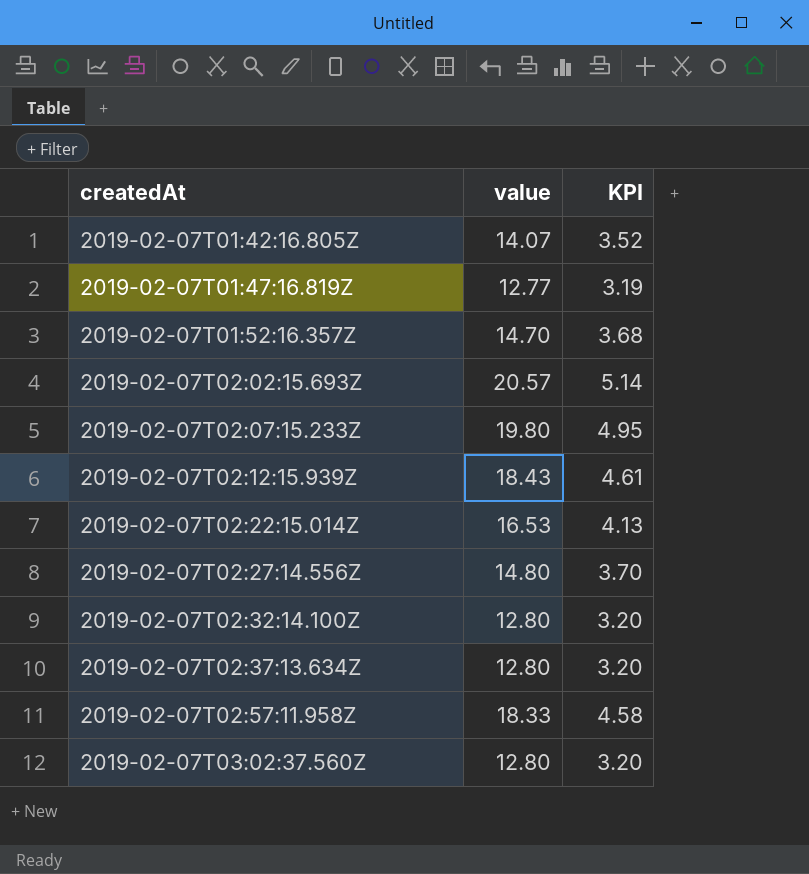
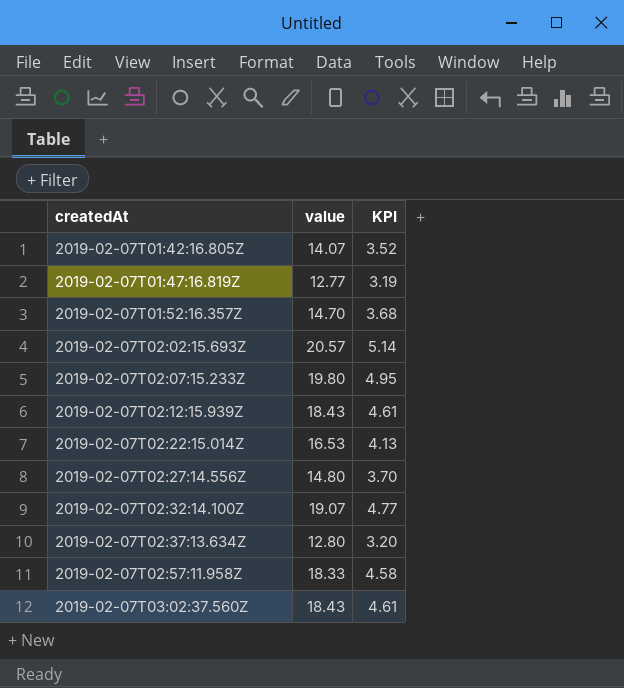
2019-02-07T02:32:14.100Z | value: 12.80 -> 19.07
2019-02-07T02:32:14.100Z | KPI: 3.20 -> 4.77
2019-02-07T03:02:37.560Z | value: 12.80 -> 18.43
2019-02-07T03:02:37.560Z | KPI: 3.20 -> 4.61

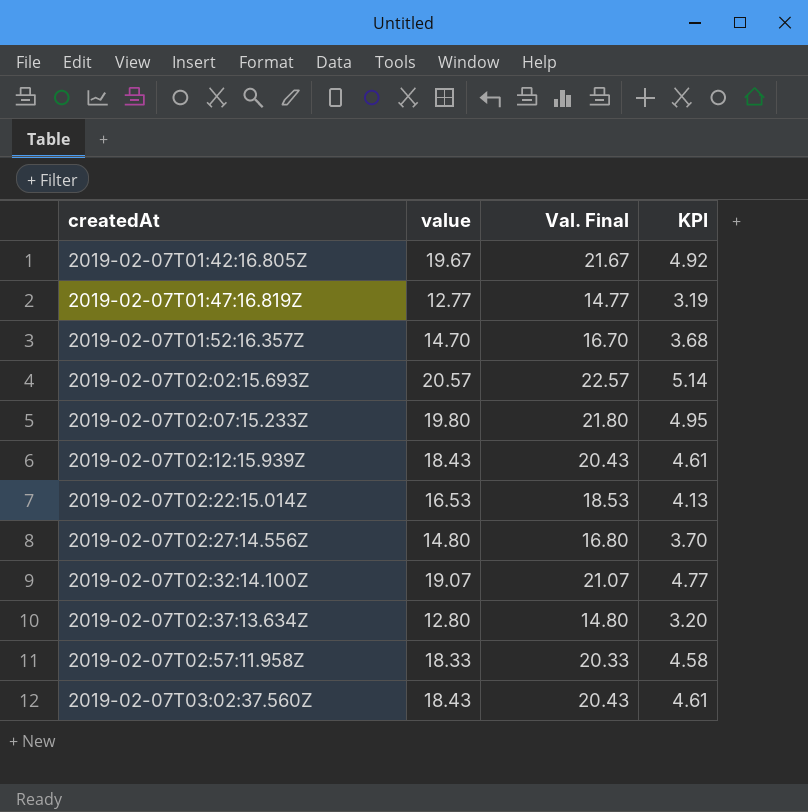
column Val. Final | formula: none -> [value] + 2
2019-02-07T01:42:16.805Z | value: 14.07 -> 19.67
2019-02-07T01:42:16.805Z | KPI: 3.52 -> 4.92

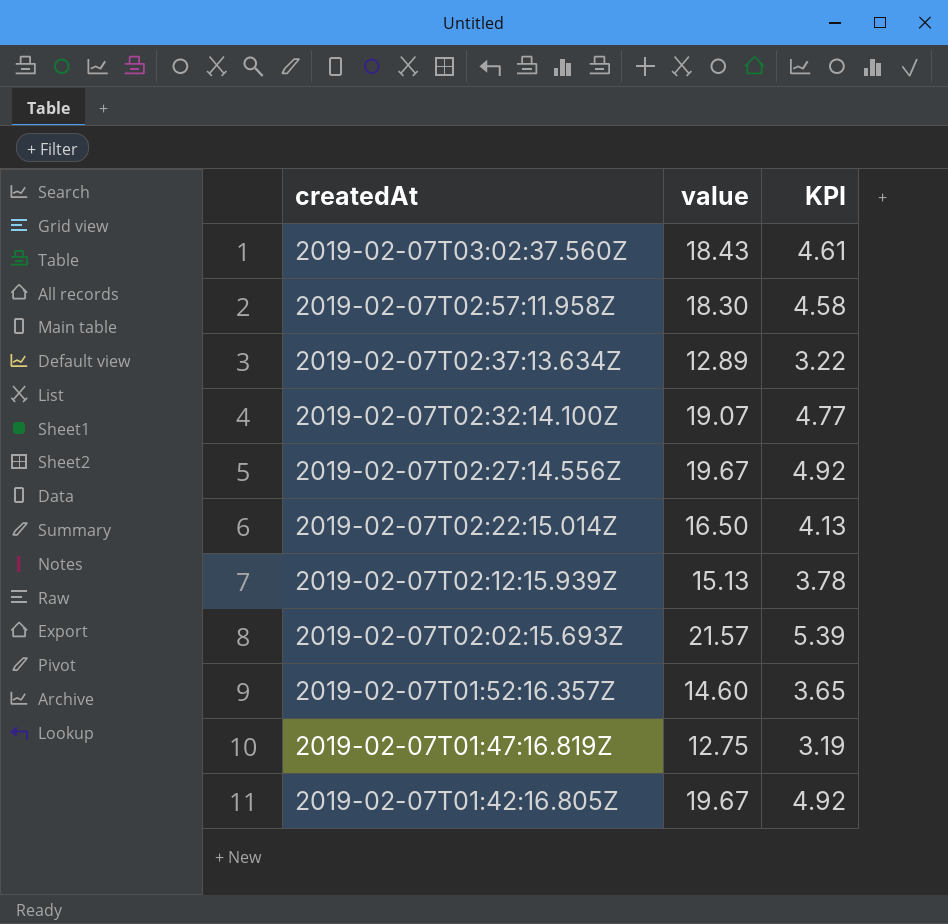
row order: createdAt ascending -> createdAt descending
column Val. Final | formula: [value] + 2 -> none
row 2019-02-07T02:07:15.233Z: 19.80 | 21.80 | 4.95 -> none
2019-02-07T02:57:11.958Z | value: 18.33 -> 18.30
2019-02-07T02:37:13.634Z | value: 12.80 -> 12.89
2019-02-07T02:37:13.634Z | KPI: 3.20 -> 3.22
2019-02-07T02:27:14.556Z | value: 14.80 -> 19.67
2019-02-07T02:27:14.556Z | KPI: 3.70 -> 4.92
2019-02-07T02:22:15.014Z | value: 16.53 -> 16.50
2019-02-07T02:12:15.939Z | value: 18.43 -> 15.13
2019-02-07T02:12:15.939Z | KPI: 4.61 -> 3.78
2019-02-07T02:02:15.693Z | value: 20.57 -> 21.57
2019-02-07T02:02:15.693Z | KPI: 5.14 -> 5.39
2019-02-07T01:52:16.357Z | value: 14.70 -> 14.60
2019-02-07T01:52:16.357Z | KPI: 3.68 -> 3.65
2019-02-07T01:47:16.819Z | value: 12.77 -> 12.75

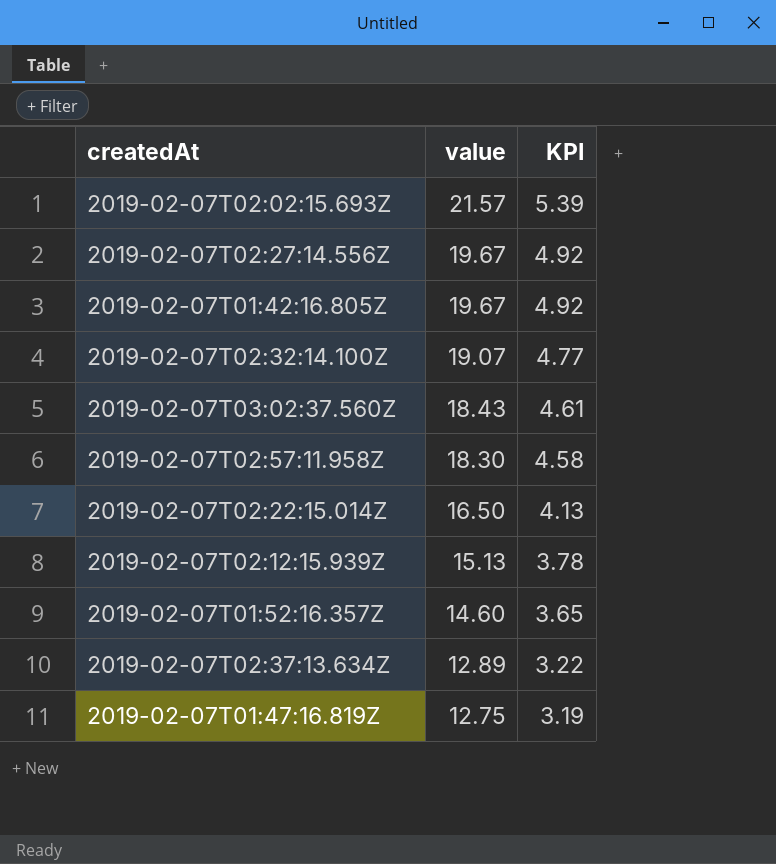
row order: createdAt descending -> value descending

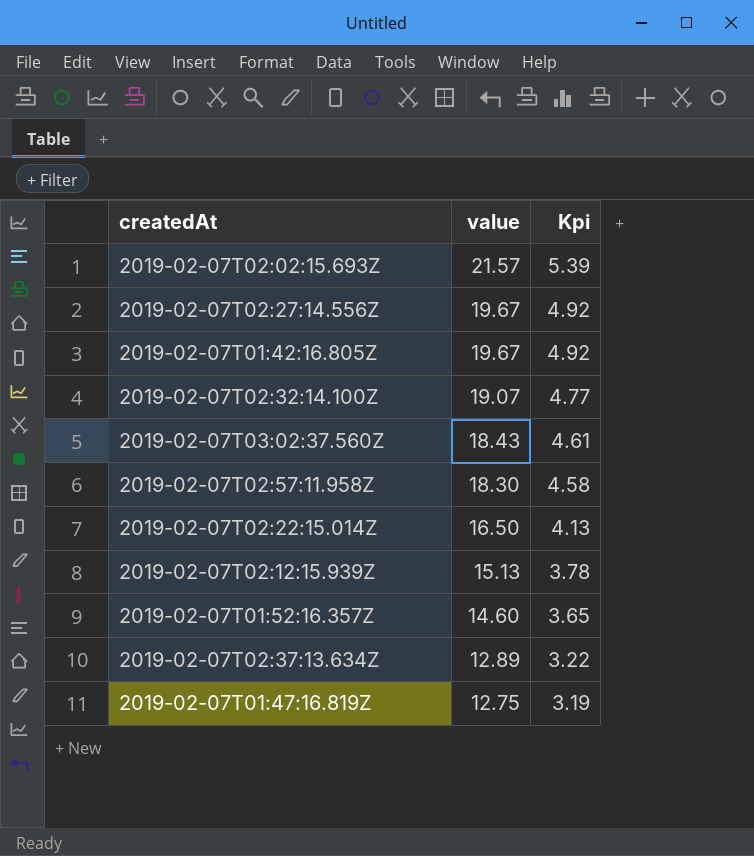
column name: KPI -> Kpi

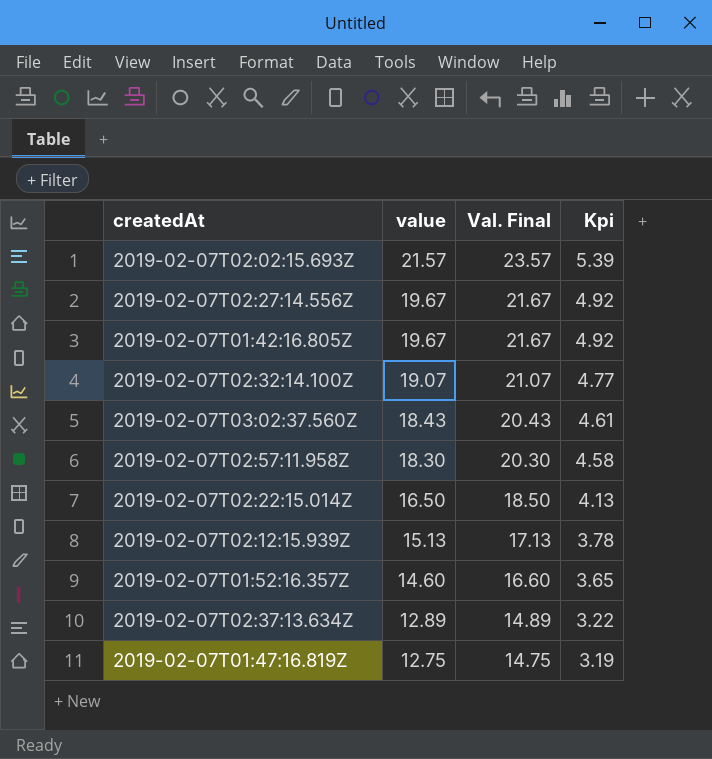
column Val. Final | formula: none -> [value] + 2

